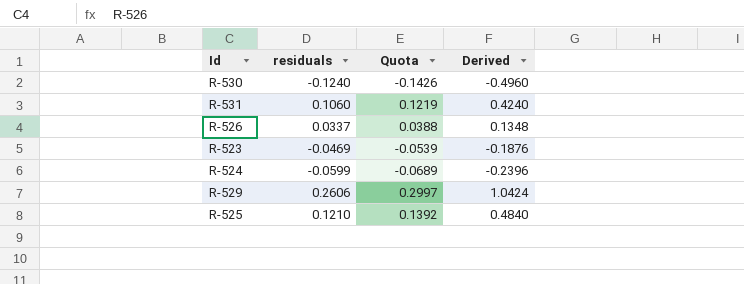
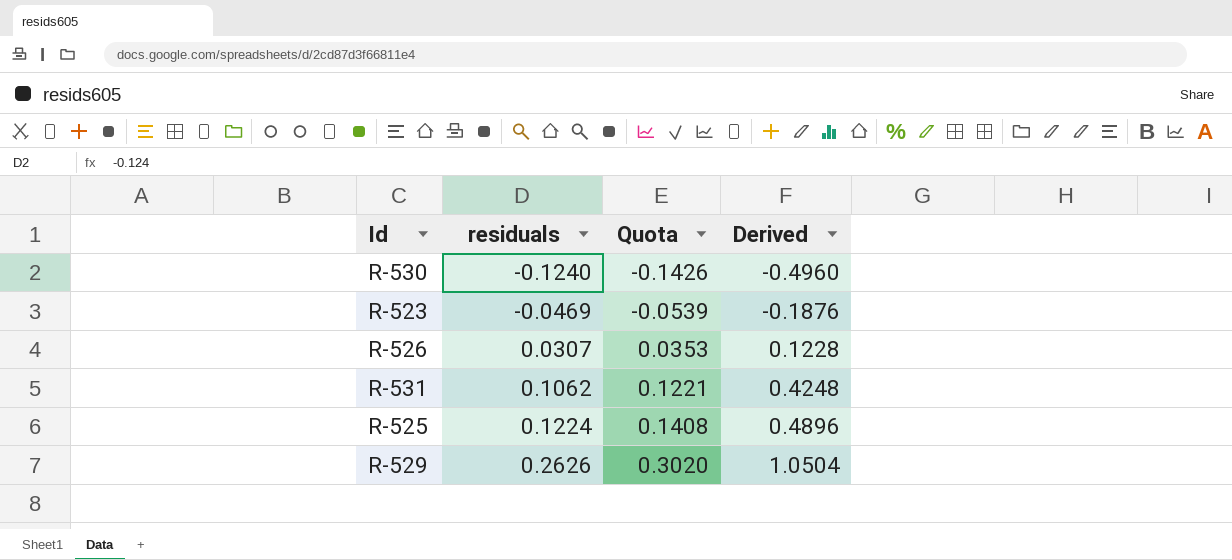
row order: none -> residuals ascending
row R-524: -0.0599 | -0.0689 | -0.2396 -> none
R-526 | residuals: 0.0337 -> 0.0307
R-526 | Quota: 0.0388 -> 0.0353
R-526 | Derived: 0.1348 -> 0.1228
R-531 | residuals: 0.1060 -> 0.1062
R-531 | Quota: 0.1219 -> 0.1221
R-531 | Derived: 0.4240 -> 0.4248
R-525 | residuals: 0.1210 -> 0.1224
R-525 | Quota: 0.1392 -> 0.1408
R-525 | Derived: 0.4840 -> 0.4896
R-529 | residuals: 0.2606 -> 0.2626
R-529 | Quota: 0.2997 -> 0.3020
R-529 | Derived: 1.0424 -> 1.0504

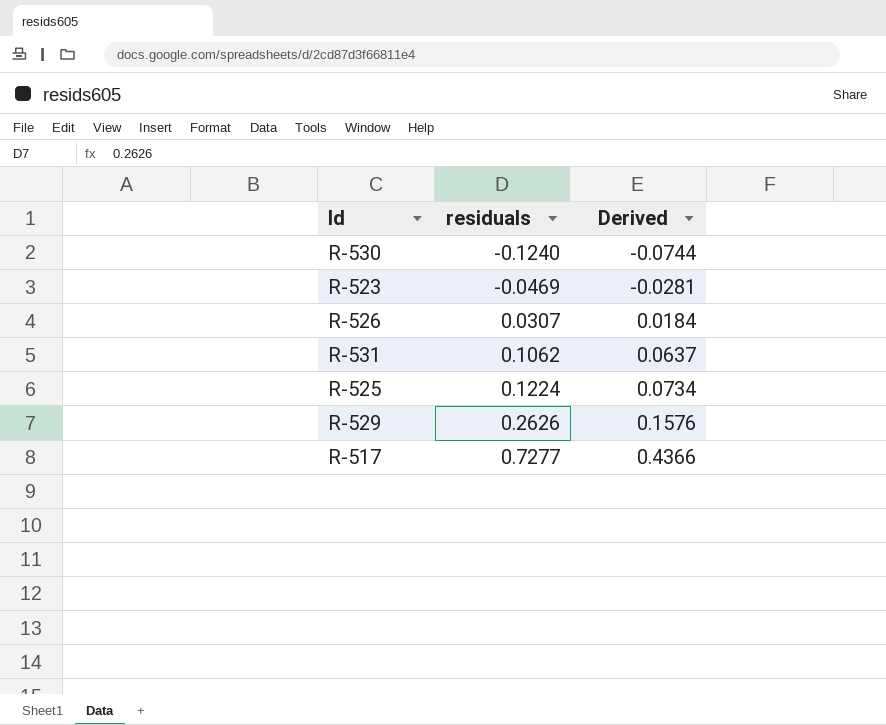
column Quota | formula: [residuals] * 1.15 -> none
column Derived | formula: [residuals] * 4 -> [residuals] * 0.6
row R-517: none -> 0.7277 | 0.4366

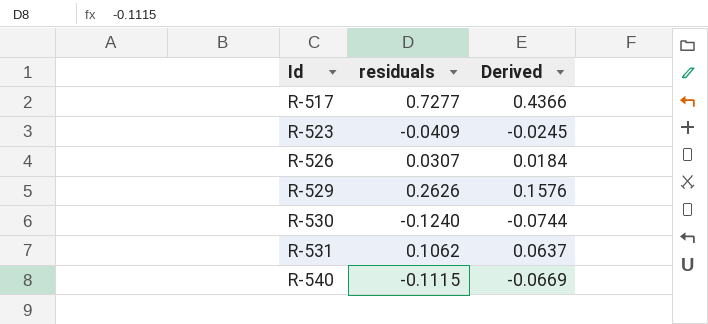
row order: residuals ascending -> Id ascending
row R-525: 0.1224 | 0.0734 -> none
R-523 | residuals: -0.0469 -> -0.0409
R-523 | Derived: -0.0281 -> -0.0245
row R-540: none -> -0.1115 | -0.0669

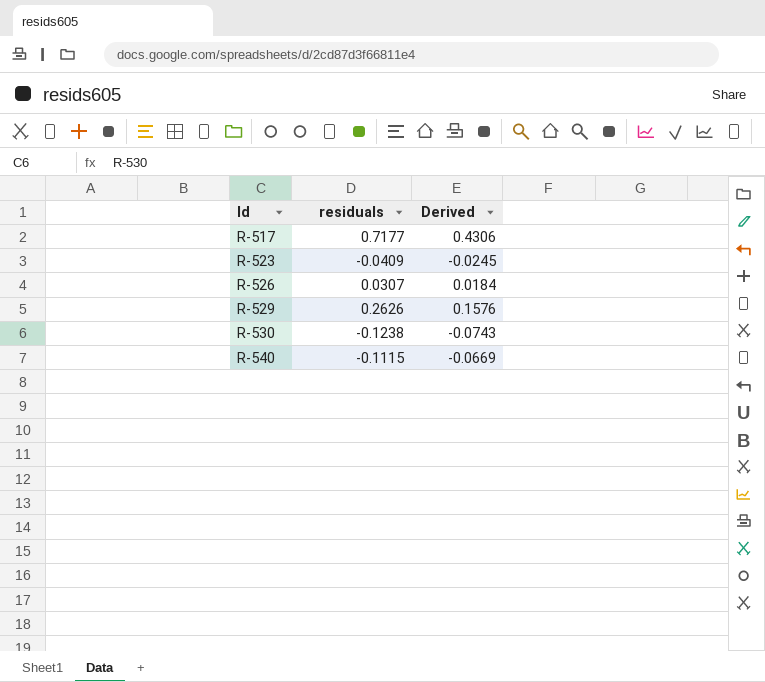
row R-531: 0.1062 | 0.0637 -> none
R-517 | residuals: 0.7277 -> 0.7177
R-517 | Derived: 0.4366 -> 0.4306
R-530 | residuals: -0.1240 -> -0.1238
R-530 | Derived: -0.0744 -> -0.0743

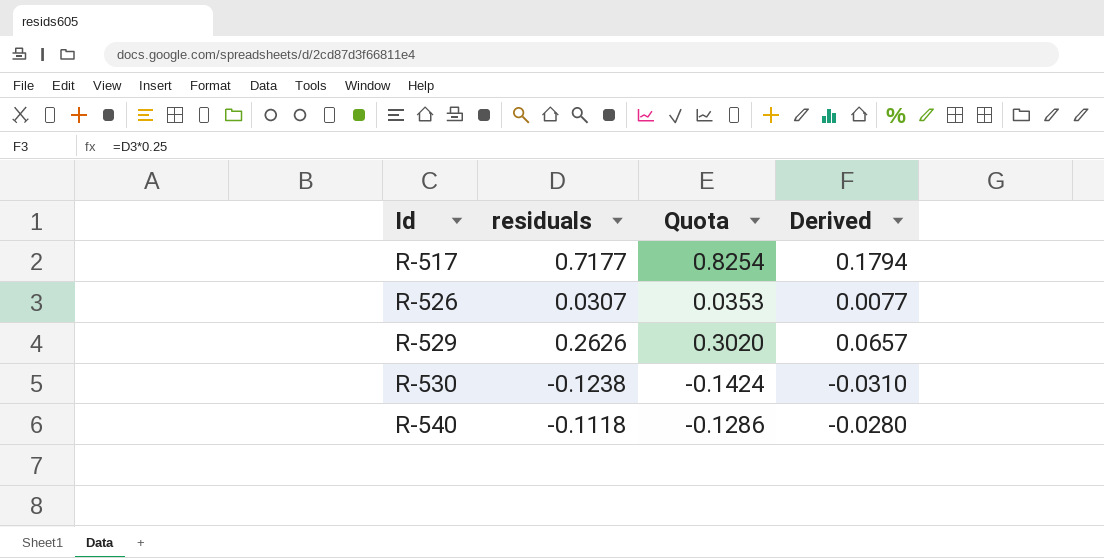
column Quota | formula: none -> [residuals] * 1.15
column Derived | formula: [residuals] * 0.6 -> [residuals] * 0.25
row R-523: -0.0409 | -0.0245 -> none
R-540 | residuals: -0.1115 -> -0.1118

